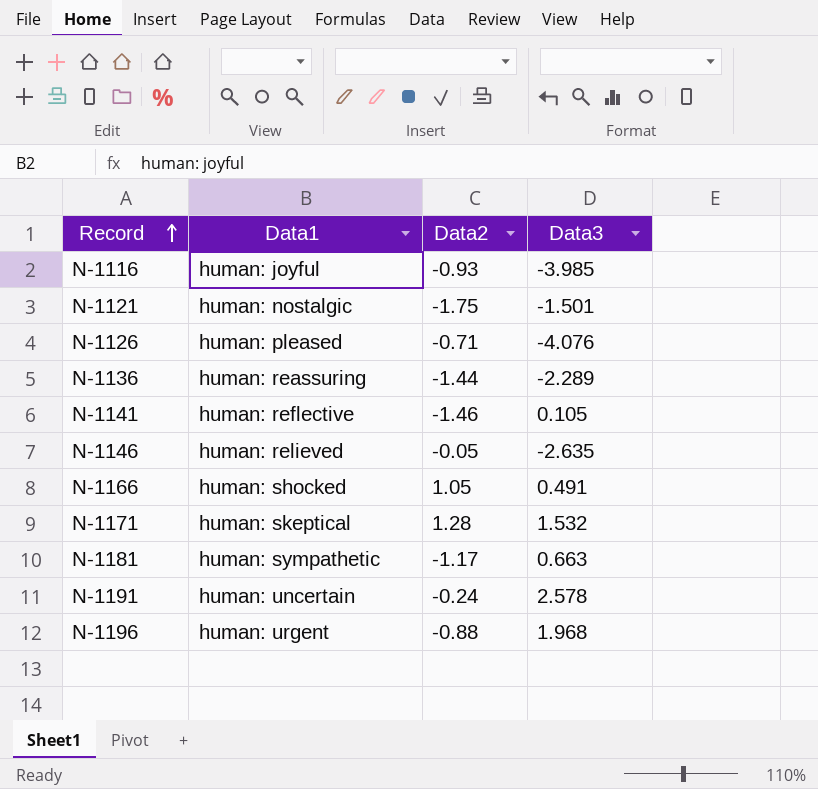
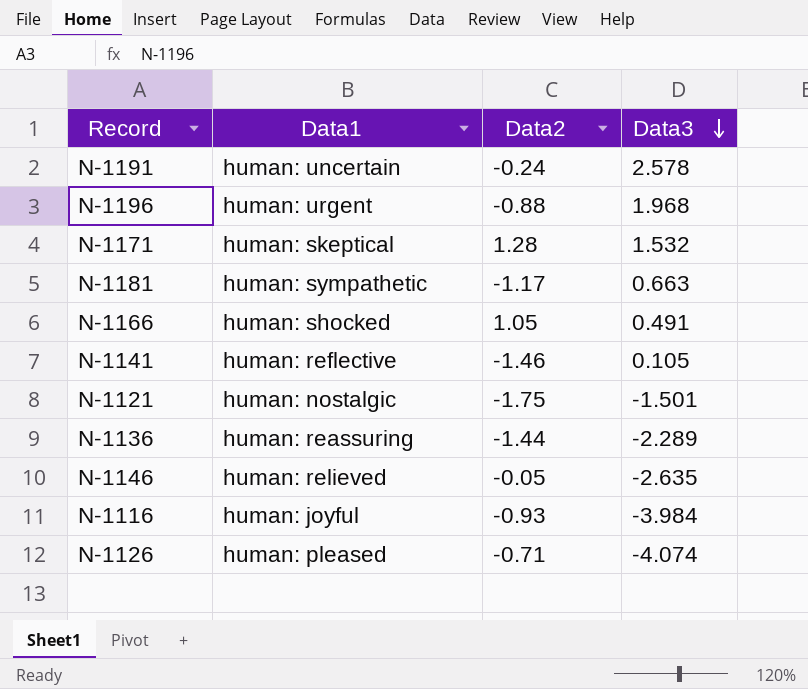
row order: Record ascending -> Data3 descending
N-1116 | Data3: -3.985 -> -3.984
N-1126 | Data3: -4.076 -> -4.074

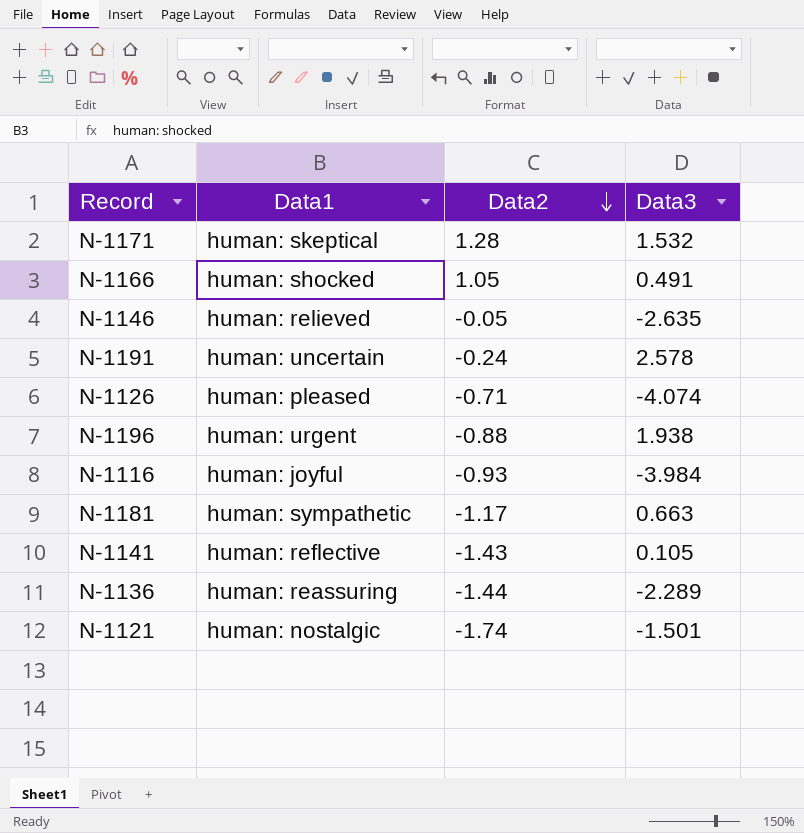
row order: Data3 descending -> Data2 descending
N-1196 | Data3: 1.968 -> 1.938
N-1141 | Data2: -1.46 -> -1.43
N-1121 | Data2: -1.75 -> -1.74

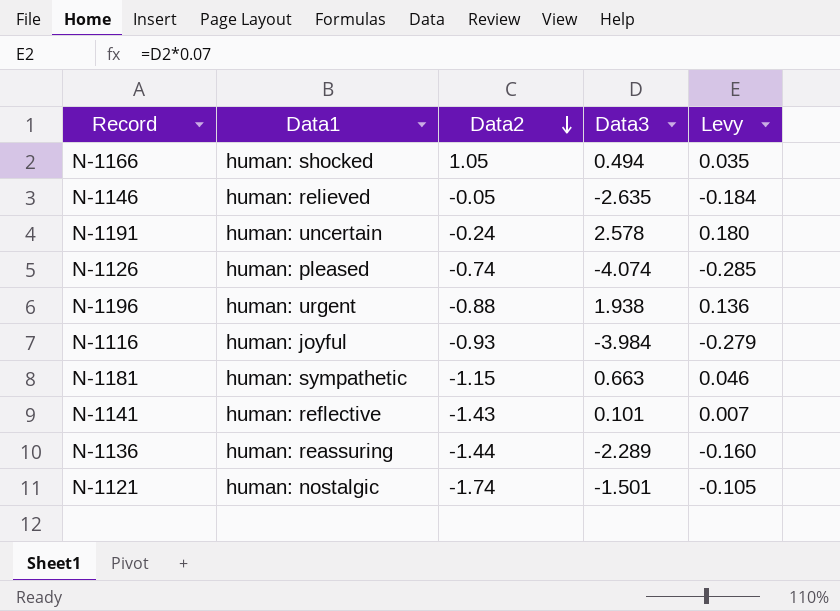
column Levy | formula: none -> [Data3] * 0.07
row N-1171: human: skeptical | 1.28 | 1.532 -> none
N-1166 | Data3: 0.491 -> 0.494
N-1126 | Data2: -0.71 -> -0.74
N-1181 | Data2: -1.17 -> -1.15
N-1141 | Data3: 0.105 -> 0.101

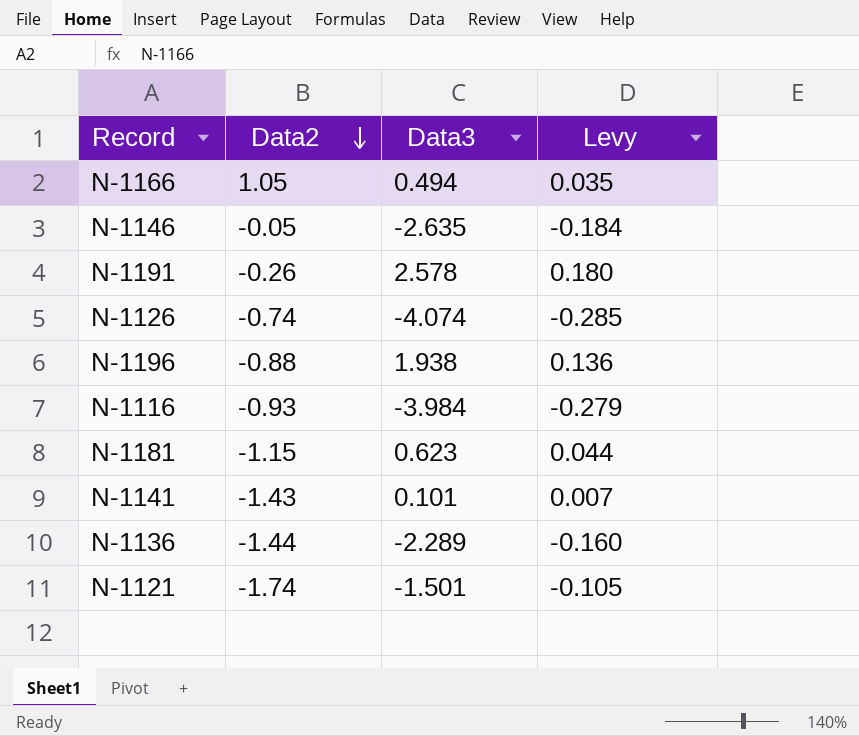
column Data1 | position: 2 -> none
N-1191 | Data2: -0.24 -> -0.26
N-1181 | Data3: 0.663 -> 0.623
N-1181 | Levy: 0.046 -> 0.044

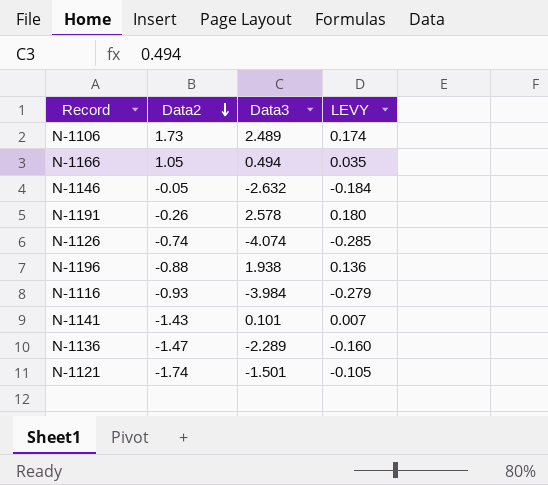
column name: Levy -> LEVY
row N-1181: -1.15 | 0.623 | 0.044 -> none
row N-1106: none -> 1.73 | 2.489 | 0.174
N-1146 | Data3: -2.635 -> -2.632
N-1136 | Data2: -1.44 -> -1.47

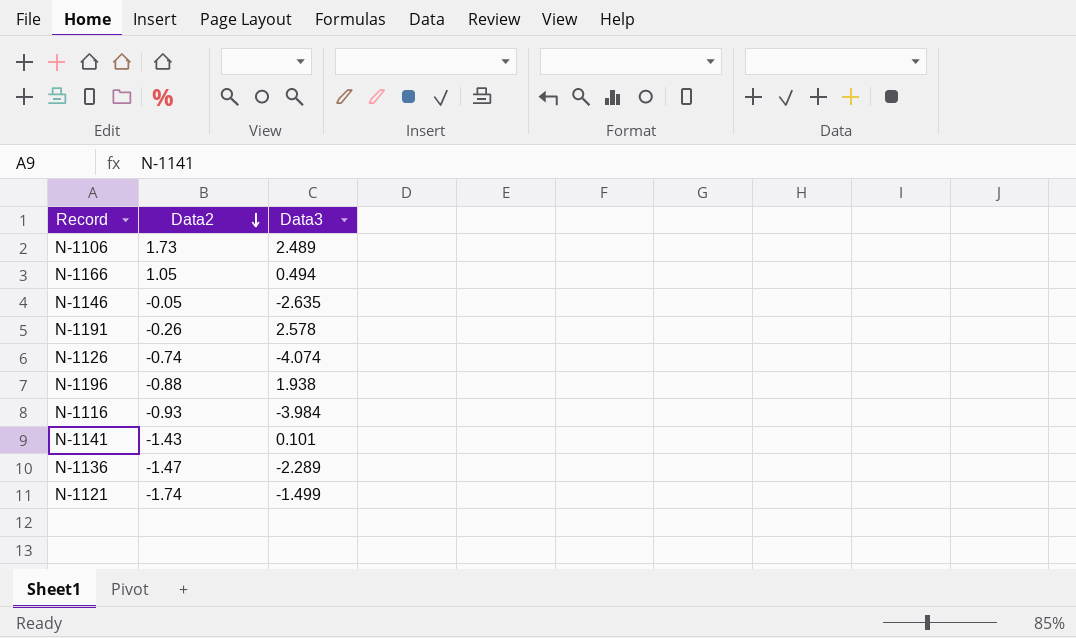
column LEVY | formula: [Data3] * 0.07 -> none
N-1146 | Data3: -2.632 -> -2.635
N-1121 | Data3: -1.501 -> -1.499

